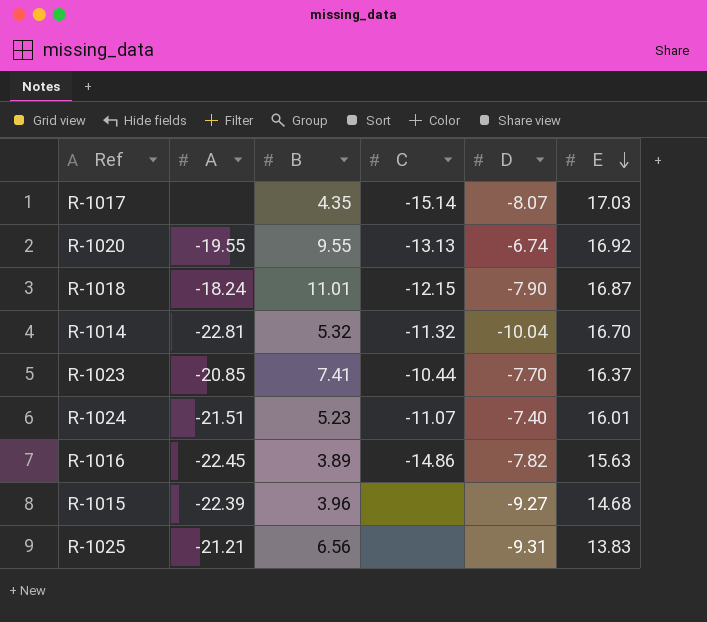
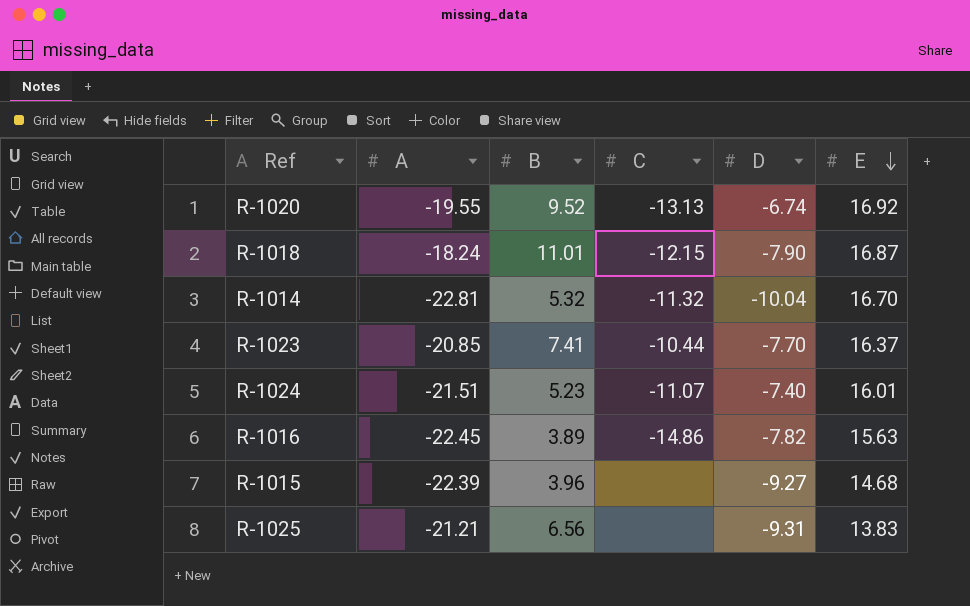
row R-1017: none | 4.35 | -15.14 | -8.07 | 17.03 -> none
R-1020 | B: 9.55 -> 9.52

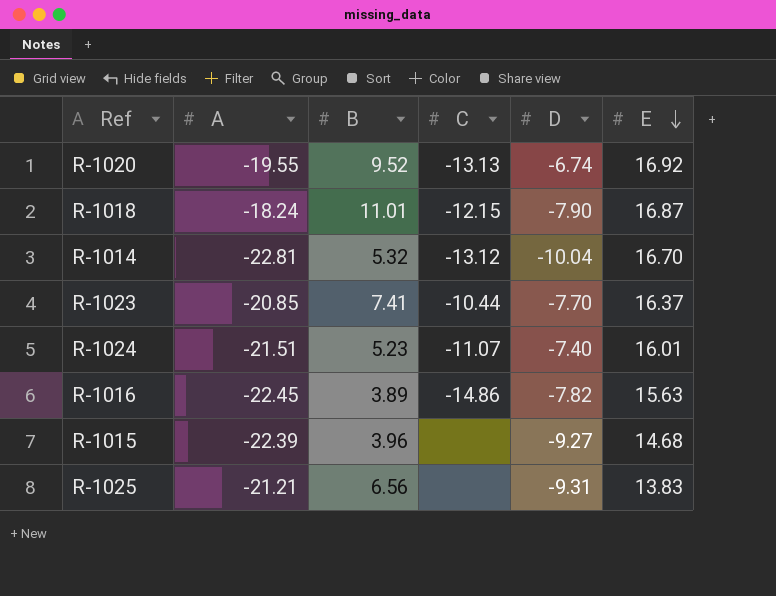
R-1014 | C: -11.32 -> -13.12

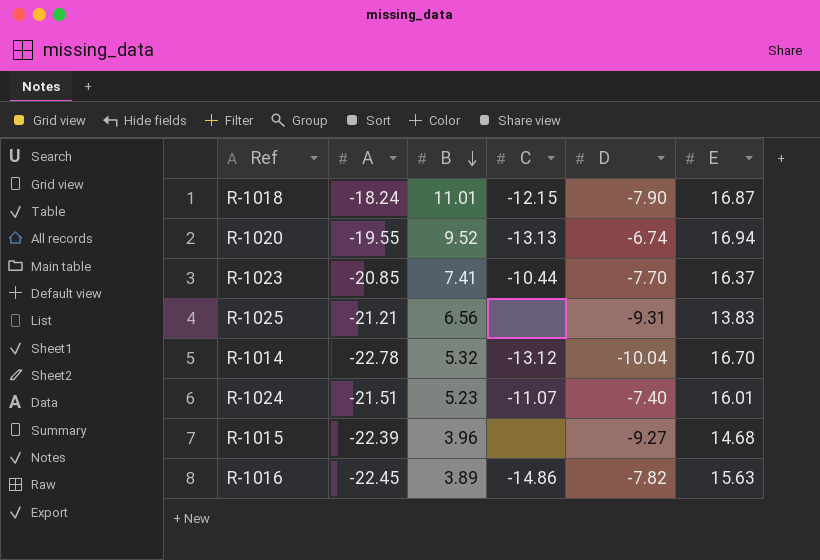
row order: E descending -> B descending
R-1020 | E: 16.92 -> 16.94
R-1014 | A: -22.81 -> -22.78

